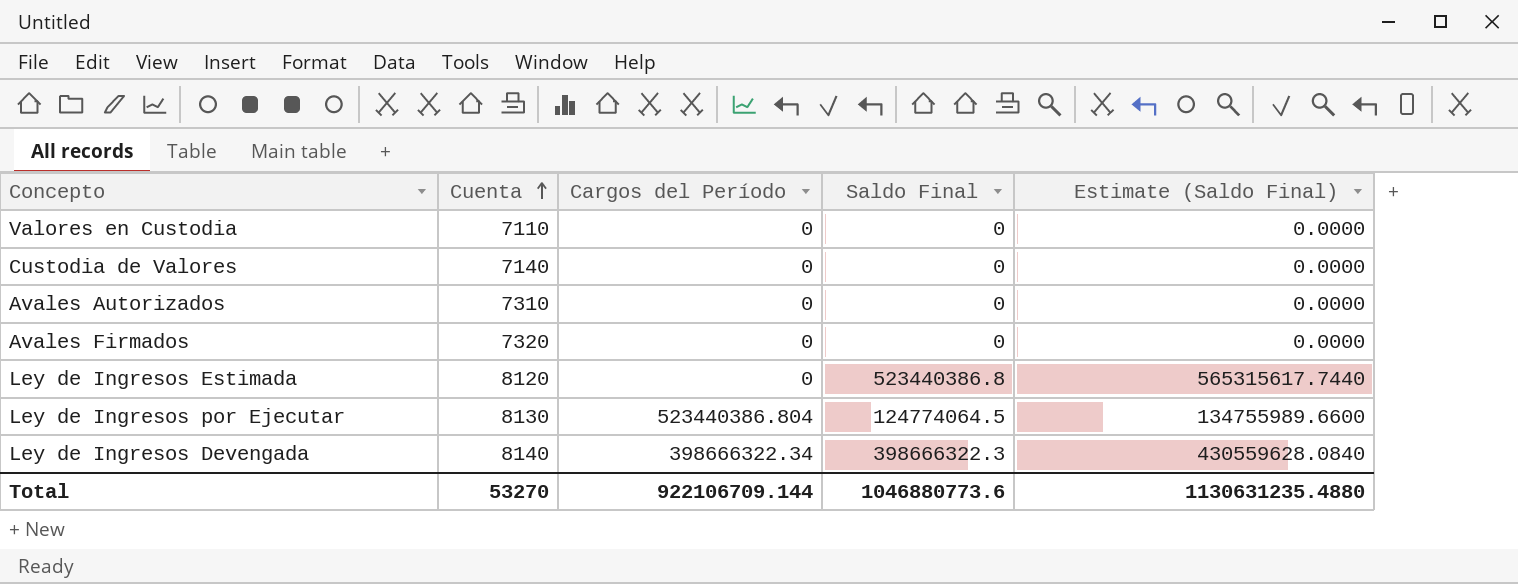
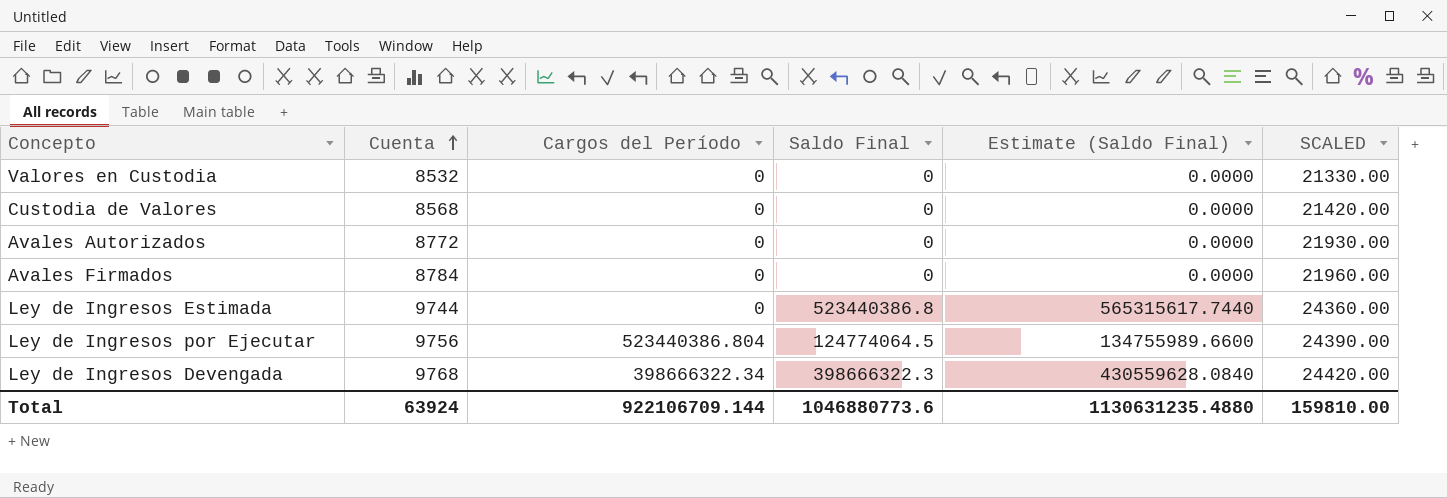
column SCALED | formula: none -> [Cuenta] * 2.5
Valores en Custodia | Cuenta: 7110 -> 8532
Custodia de Valores | Cuenta: 7140 -> 8568
Avales Autorizados | Cuenta: 7310 -> 8772
Avales Firmados | Cuenta: 7320 -> 8784
Ley de Ingresos Estimada | Cuenta: 8120 -> 9744
Ley de Ingresos por Ejecutar | Cuenta: 8130 -> 9756
Ley de Ingresos Devengada | Cuenta: 8140 -> 9768
Total | Cuenta: 53270 -> 63924

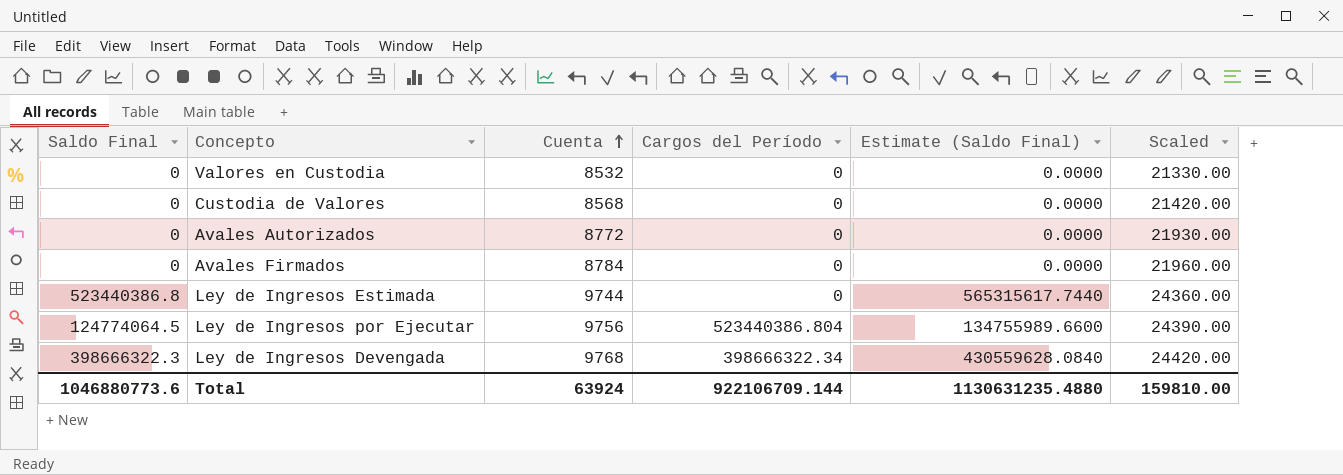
column Saldo Final | position: 4 -> 1
column name: SCALED -> Scaled

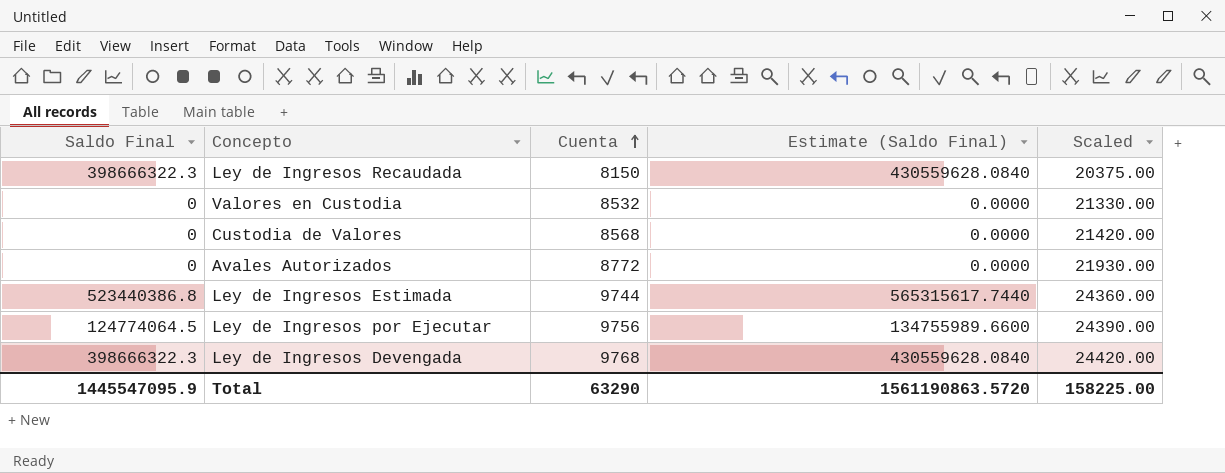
column Cargos del Período | position: 4 -> none
row Avales Firmados: 0 | 8784 | 0 | 0.0000 | 21960.00 -> none
row Ley de Ingresos Recaudada: none -> 398666322.3 | 8150 | 430559628.0840 | 20375.00
Total | Saldo Final: 1046880773.6 -> 1445547095.9
Total | Cuenta: 63924 -> 63290
Total | Estimate (Saldo Final): 1130631235.4880 -> 1561190863.5720
Total | Scaled: 159810.00 -> 158225.00

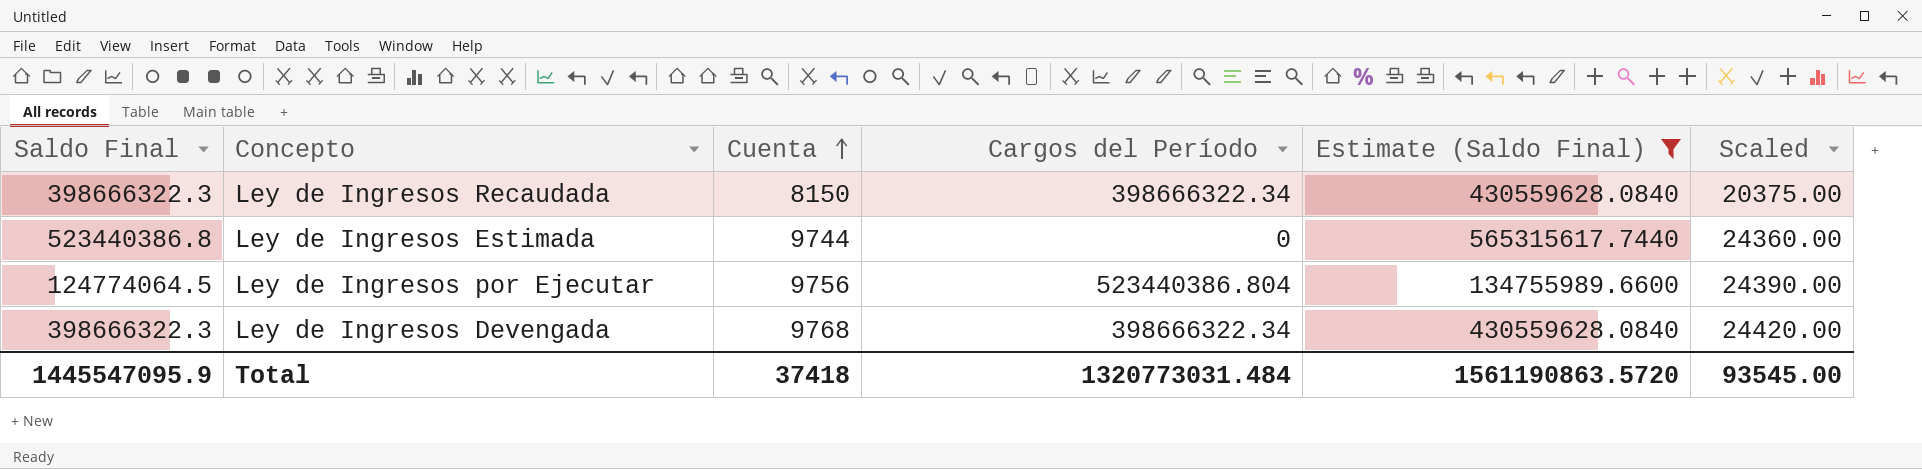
filter: none -> Estimate (Saldo Final) != 0.0000
column Cargos del Período | position: none -> 4
Total | Cuenta: 63290 -> 37418
Total | Scaled: 158225.00 -> 93545.00

